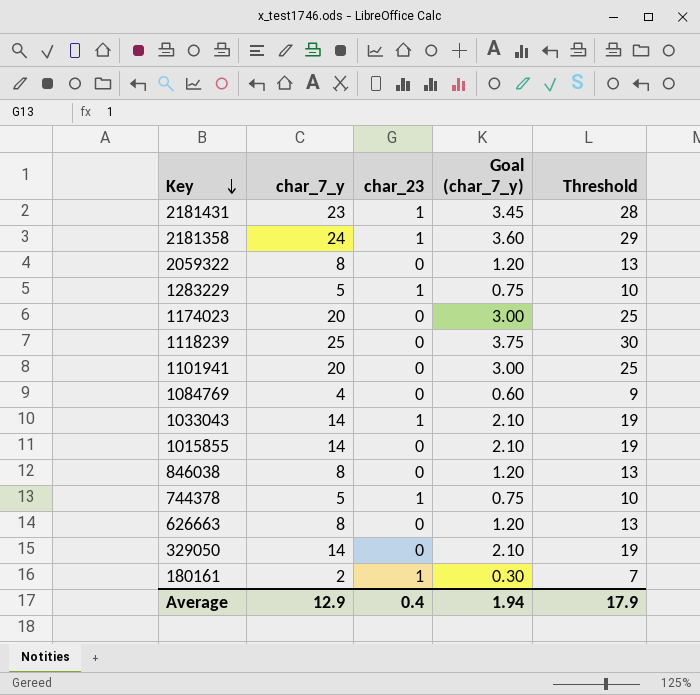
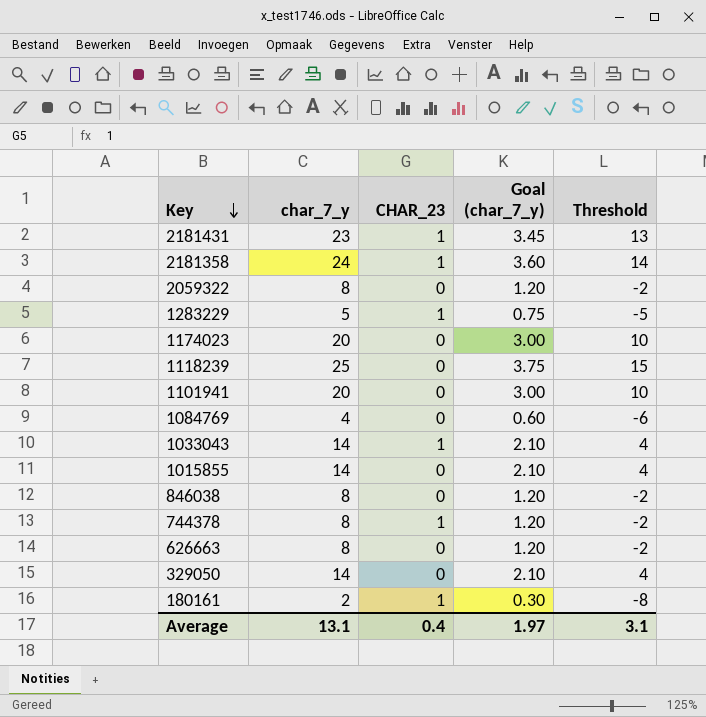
column name: char_23 -> CHAR_23
column Threshold | formula: [char_7_y] + 5 -> [char_7_y] - 10
744378 | char_7_y: 5 -> 8
744378 | Goal (char_7_y): 0.75 -> 1.20
Average | char_7_y: 12.9 -> 13.1
Average | Goal (char_7_y): 1.94 -> 1.97
Average | Threshold: 17.9 -> 3.1

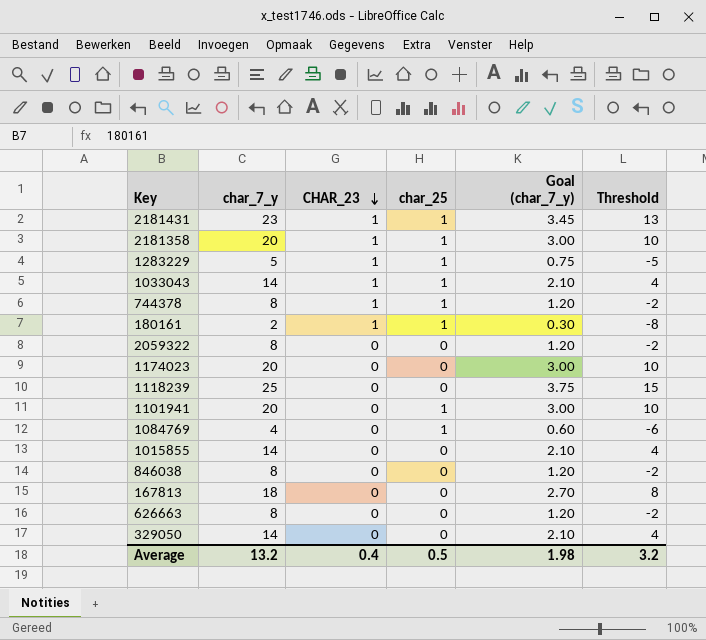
row order: Key descending -> CHAR_23 descending
column char_25 | position: none -> 4
2181358 | char_7_y: 24 -> 20
2181358 | Goal (char_7_y): 3.60 -> 3.00
2181358 | Threshold: 14 -> 10
row 167813: none -> 18 | 0 | 0 | 2.70 | 8
Average | char_7_y: 13.1 -> 13.2
Average | Goal (char_7_y): 1.97 -> 1.98
Average | Threshold: 3.1 -> 3.2

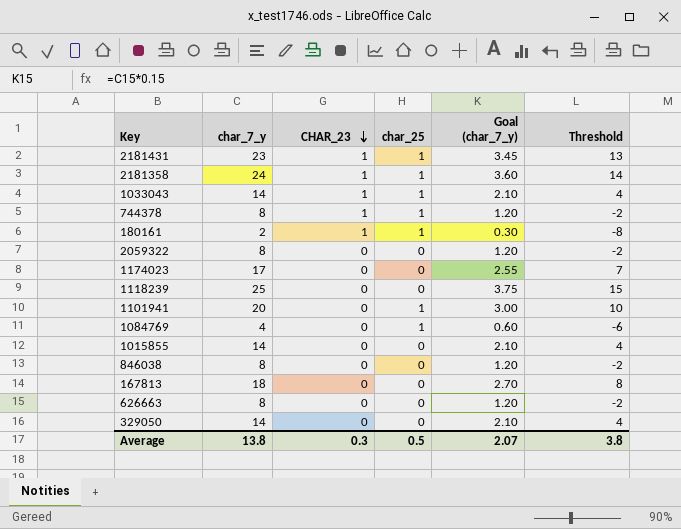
row 1283229: 5 | 1 | 1 | 0.75 | -5 -> none
2181358 | char_7_y: 20 -> 24
2181358 | Goal (char_7_y): 3.00 -> 3.60
2181358 | Threshold: 10 -> 14
1174023 | char_7_y: 20 -> 17
1174023 | Goal (char_7_y): 3.00 -> 2.55
1174023 | Threshold: 10 -> 7
Average | char_7_y: 13.2 -> 13.8
Average | CHAR_23: 0.4 -> 0.3
Average | Goal (char_7_y): 1.98 -> 2.07
Average | Threshold: 3.2 -> 3.8

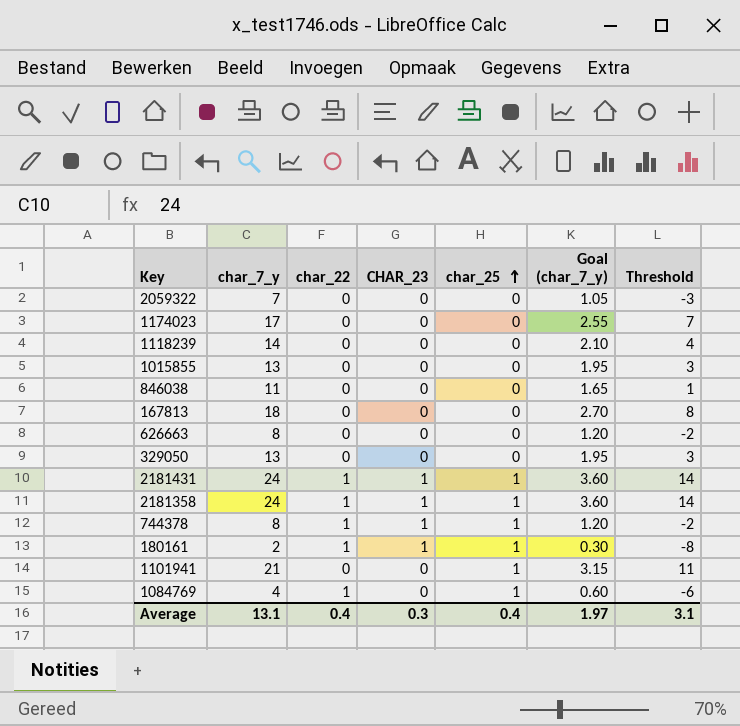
row order: CHAR_23 descending -> char_25 ascending
column char_22 | position: none -> 3
row 1033043: 14 | 1 | 1 | 2.10 | 4 -> none
2059322 | char_7_y: 8 -> 7
2059322 | Goal (char_7_y): 1.20 -> 1.05
2059322 | Threshold: -2 -> -3
1118239 | char_7_y: 25 -> 14
1118239 | Goal (char_7_y): 3.75 -> 2.10
1118239 | Threshold: 15 -> 4
1015855 | char_7_y: 14 -> 13
1015855 | Goal (char_7_y): 2.10 -> 1.95
1015855 | Threshold: 4 -> 3
846038 | char_7_y: 8 -> 11
846038 | Goal (char_7_y): 1.20 -> 1.65
846038 | Threshold: -2 -> 1
329050 | char_7_y: 14 -> 13
329050 | Goal (char_7_y): 2.10 -> 1.95
329050 | Threshold: 4 -> 3
2181431 | char_7_y: 23 -> 24
2181431 | Goal (char_7_y): 3.45 -> 3.60
2181431 | Threshold: 13 -> 14
1101941 | char_7_y: 20 -> 21
1101941 | Goal (char_7_y): 3.00 -> 3.15
1101941 | Threshold: 10 -> 11
Average | char_7_y: 13.8 -> 13.1
Average | char_25: 0.5 -> 0.4
Average | Goal (char_7_y): 2.07 -> 1.97
Average | Threshold: 3.8 -> 3.1

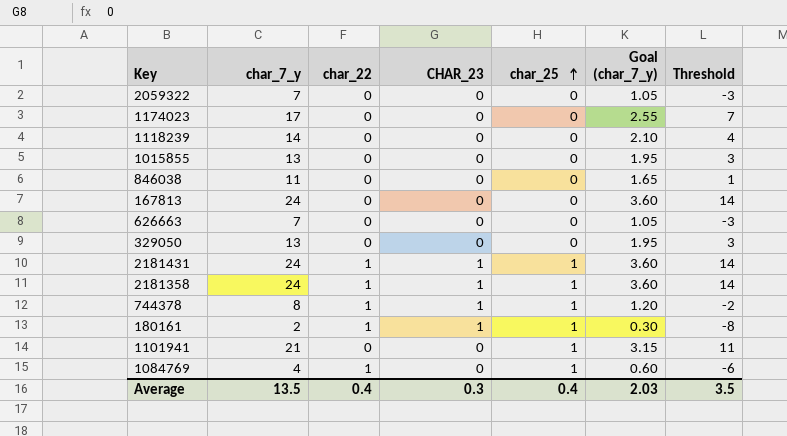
167813 | char_7_y: 18 -> 24
167813 | Goal (char_7_y): 2.70 -> 3.60
167813 | Threshold: 8 -> 14
626663 | char_7_y: 8 -> 7
626663 | Goal (char_7_y): 1.20 -> 1.05
626663 | Threshold: -2 -> -3
Average | char_7_y: 13.1 -> 13.5
Average | Goal (char_7_y): 1.97 -> 2.03
Average | Threshold: 3.1 -> 3.5

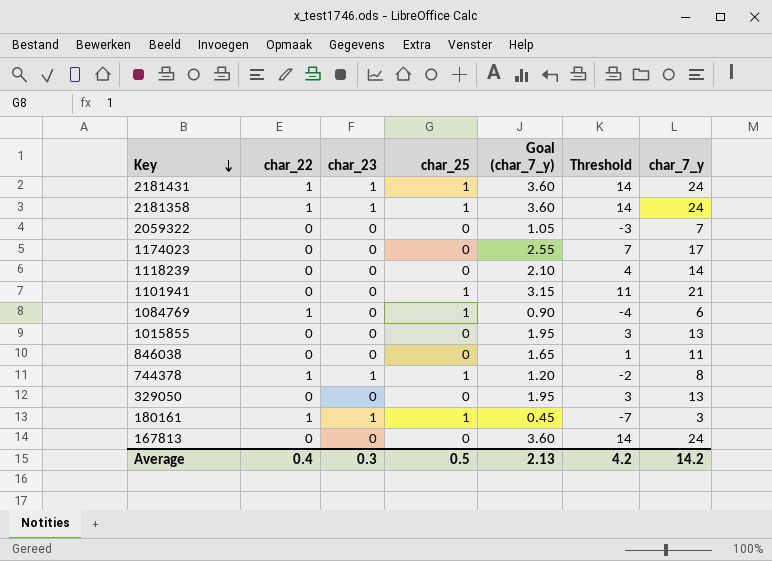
row order: char_25 ascending -> Key descending
column name: CHAR_23 -> char_23
column char_7_y | position: 2 -> 7
row 626663: 7 | 0 | 0 | 0 | 1.05 | -3 -> none
1084769 | Goal (char_7_y): 0.60 -> 0.90
1084769 | Threshold: -6 -> -4
1084769 | char_7_y: 4 -> 6
180161 | Goal (char_7_y): 0.30 -> 0.45
180161 | Threshold: -8 -> -7
180161 | char_7_y: 2 -> 3
Average | char_25: 0.4 -> 0.5
Average | Goal (char_7_y): 2.03 -> 2.13
Average | Threshold: 3.5 -> 4.2
Average | char_7_y: 13.5 -> 14.2

